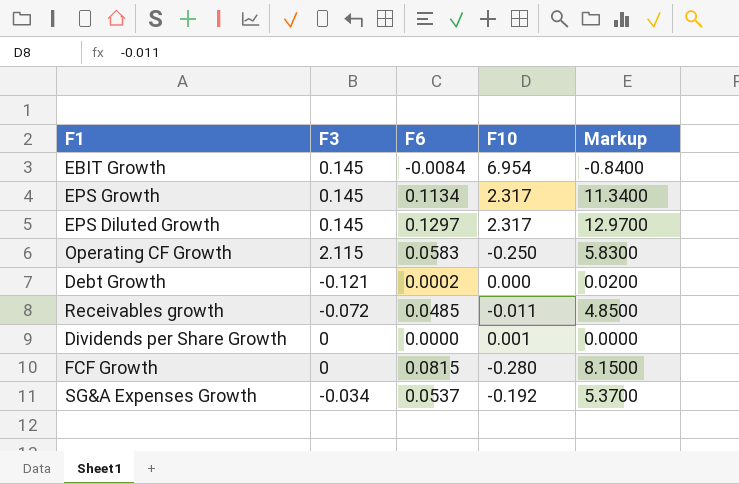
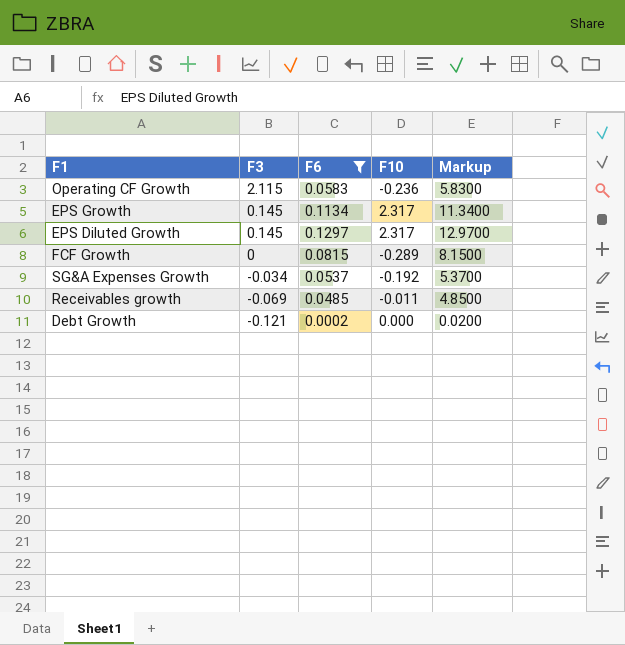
filter: none -> F6 >= 0.0002
row order: none -> F3 descending
Operating CF Growth | F10: -0.250 -> -0.236
FCF Growth | F10: -0.280 -> -0.289
Receivables growth | F3: -0.072 -> -0.069

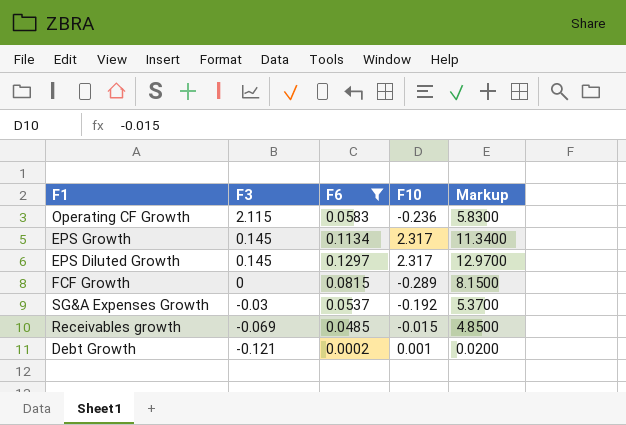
SG&A Expenses Growth | F3: -0.034 -> -0.03
Receivables growth | F10: -0.011 -> -0.015
Debt Growth | F10: 0.000 -> 0.001

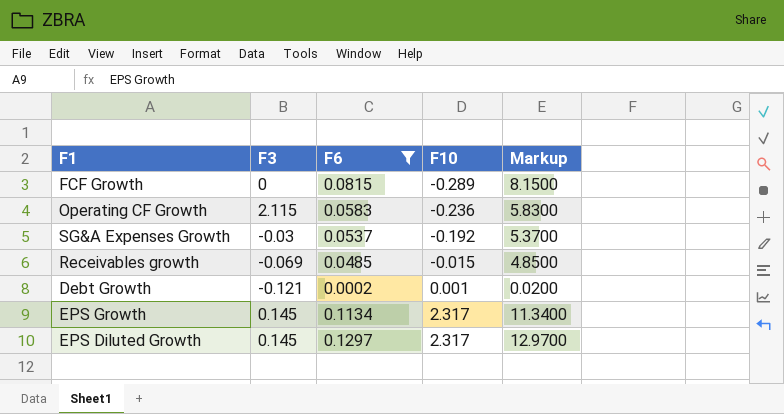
row order: F3 descending -> F10 ascending

